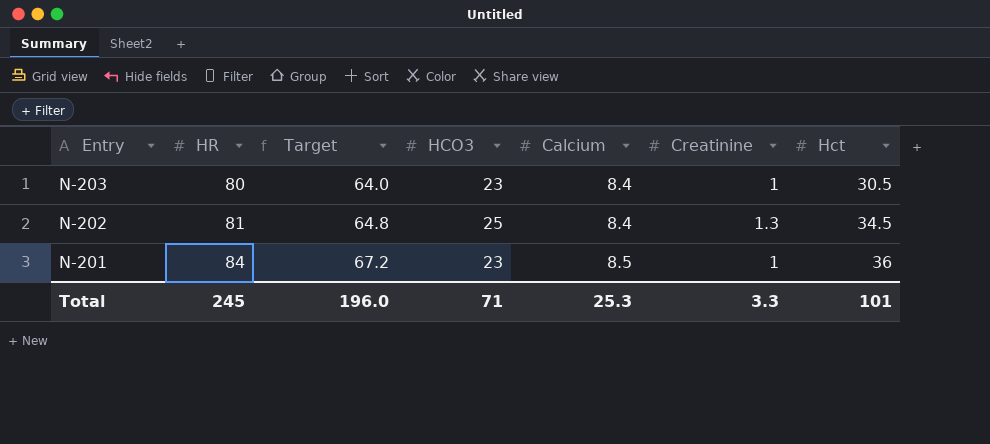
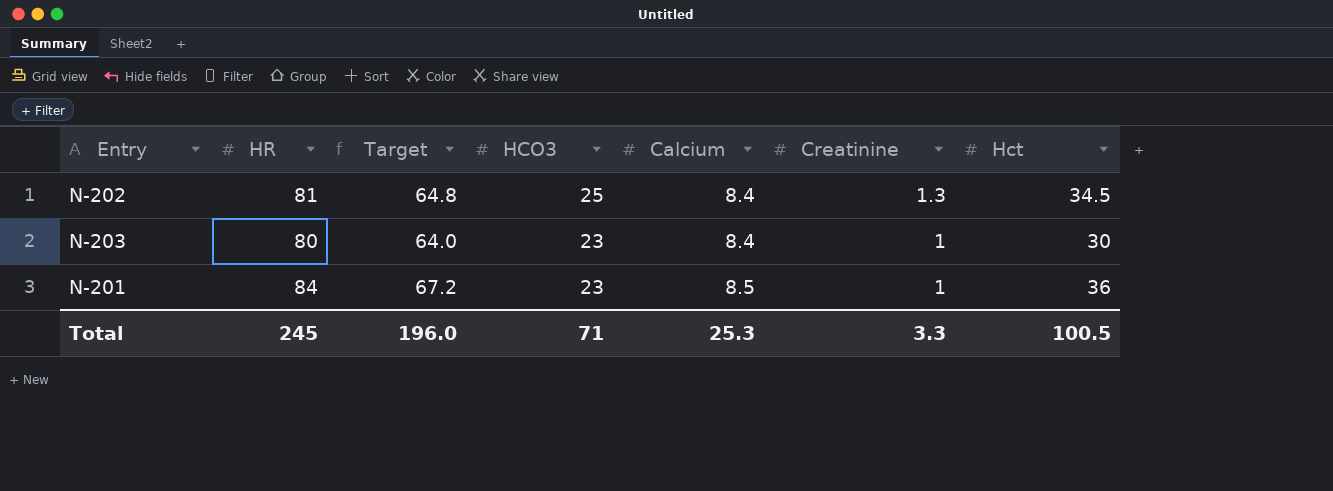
row order: Entry descending -> HCO3 descending
N-203 | Hct: 30.5 -> 30
Total | Hct: 101 -> 100.5

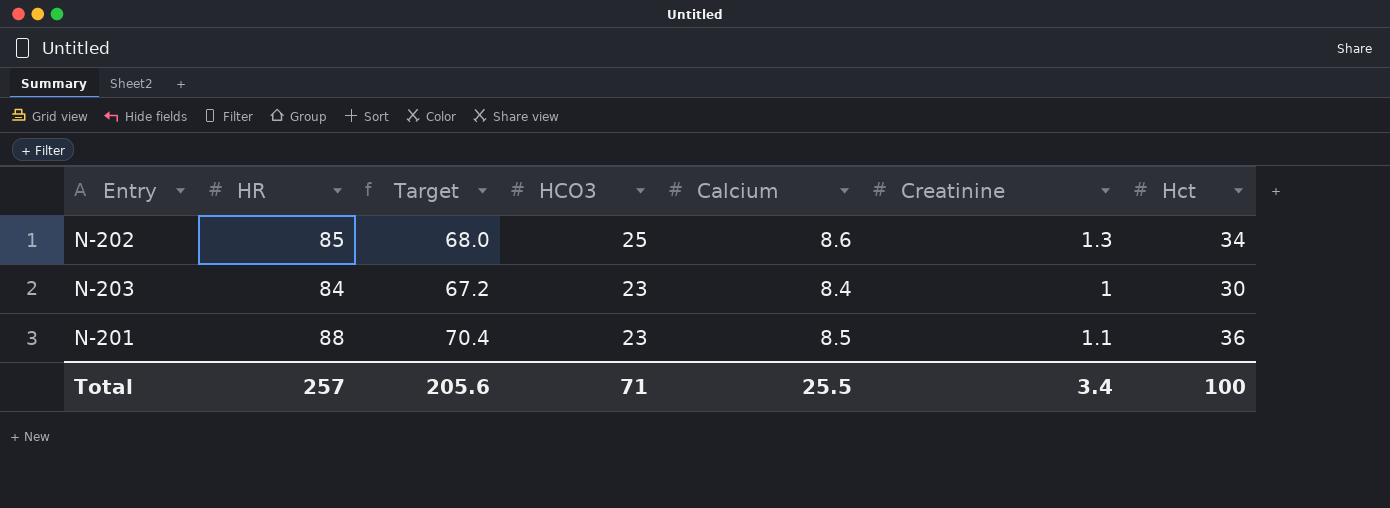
N-202 | HR: 81 -> 85
N-202 | Target: 64.8 -> 68.0
N-202 | Calcium: 8.4 -> 8.6
N-202 | Hct: 34.5 -> 34
N-203 | HR: 80 -> 84
N-203 | Target: 64.0 -> 67.2
N-201 | HR: 84 -> 88
N-201 | Target: 67.2 -> 70.4
N-201 | Creatinine: 1 -> 1.1
Total | HR: 245 -> 257
Total | Target: 196.0 -> 205.6
Total | Calcium: 25.3 -> 25.5
Total | Creatinine: 3.3 -> 3.4
Total | Hct: 100.5 -> 100

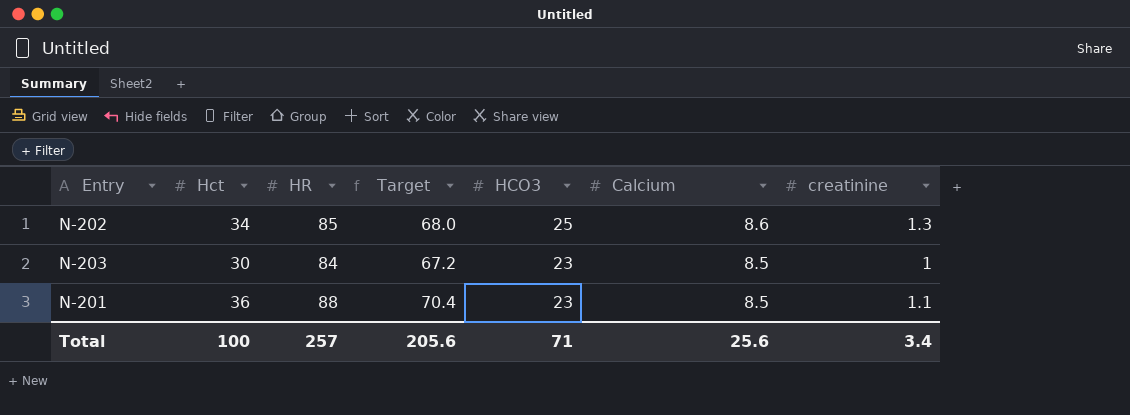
column Hct | position: 7 -> 2
column name: Creatinine -> creatinine
N-203 | Calcium: 8.4 -> 8.5
Total | Calcium: 25.5 -> 25.6

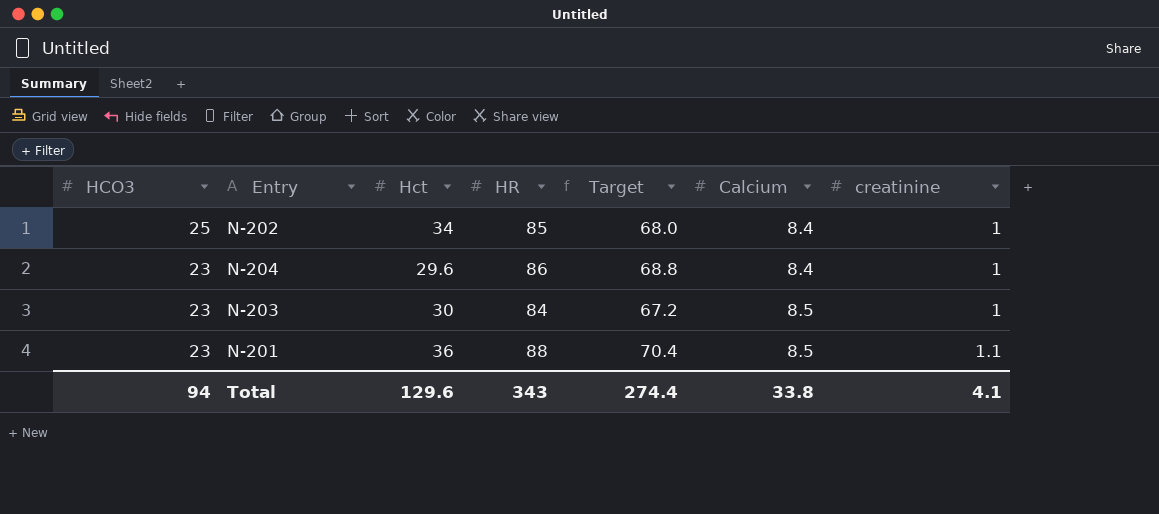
column HCO3 | position: 5 -> 1
N-202 | Calcium: 8.6 -> 8.4
N-202 | creatinine: 1.3 -> 1
row N-204: none -> 23 | 29.6 | 86 | 68.8 | 8.4 | 1
Total | HCO3: 71 -> 94
Total | Hct: 100 -> 129.6
Total | HR: 257 -> 343
Total | Target: 205.6 -> 274.4
Total | Calcium: 25.6 -> 33.8
Total | creatinine: 3.4 -> 4.1

